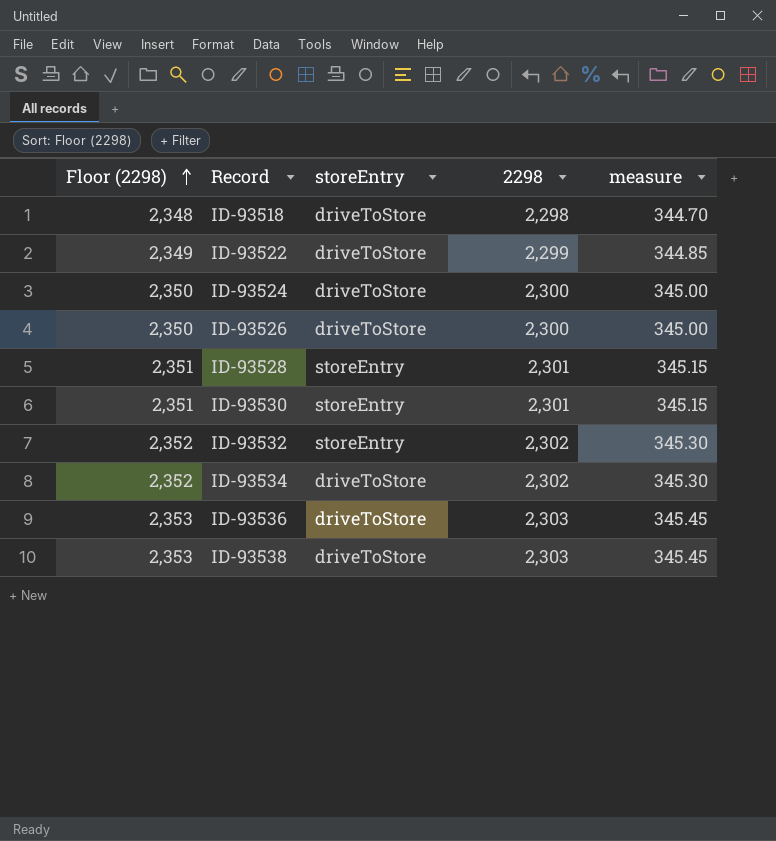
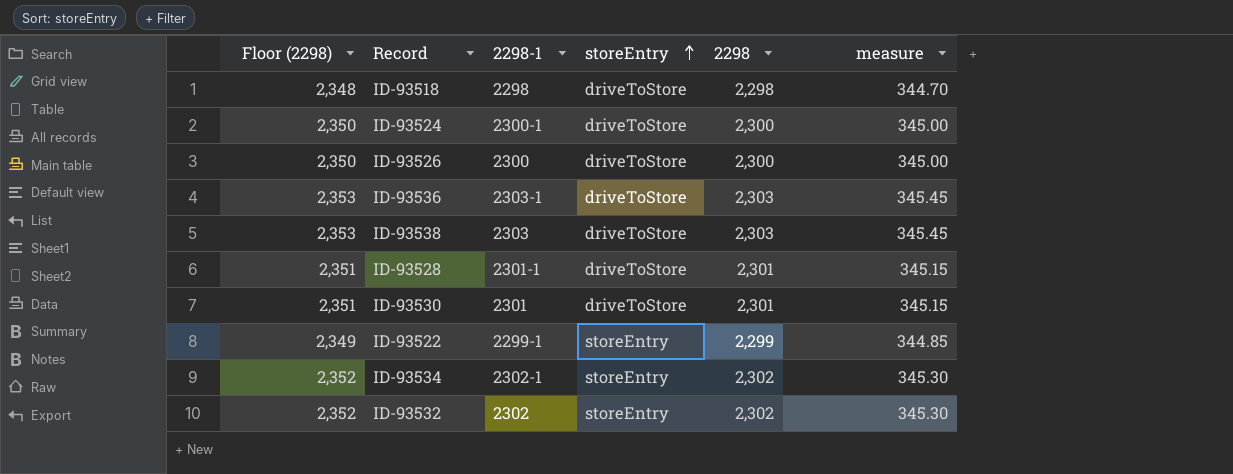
row order: Floor (2298) ascending -> storeEntry ascending
column 2298-1 | position: none -> 3
ID-93528 | storeEntry: storeEntry -> driveToStore
ID-93530 | storeEntry: storeEntry -> driveToStore
ID-93522 | storeEntry: driveToStore -> storeEntry
ID-93534 | storeEntry: driveToStore -> storeEntry

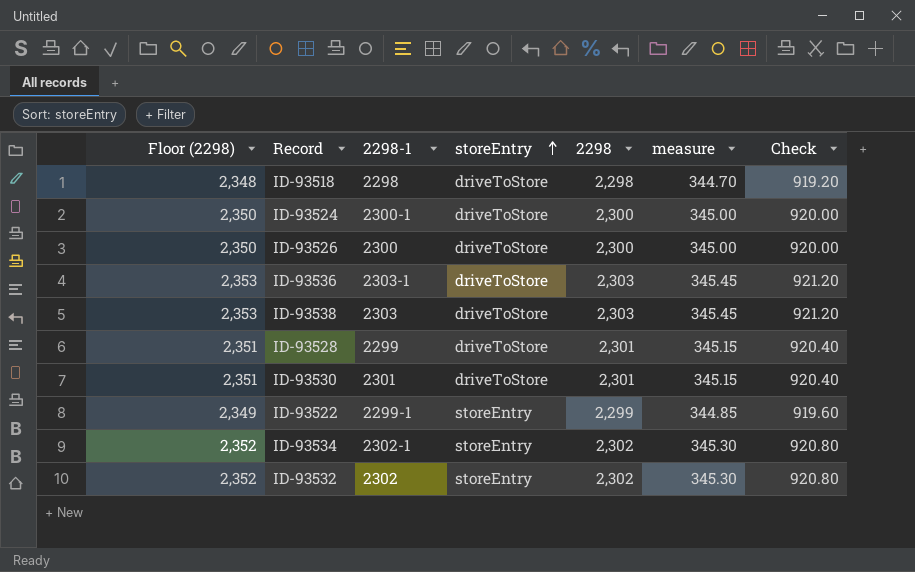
column Check | formula: none -> [2298] * 0.4
ID-93528 | 2298-1: 2301-1 -> 2299

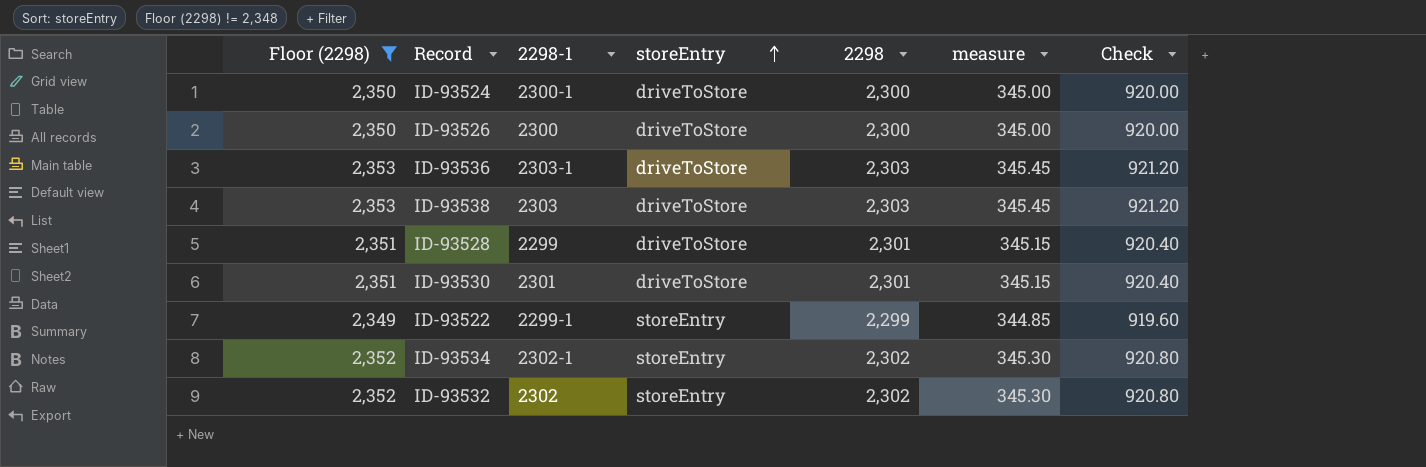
filter: none -> Floor (2298) != 2,348

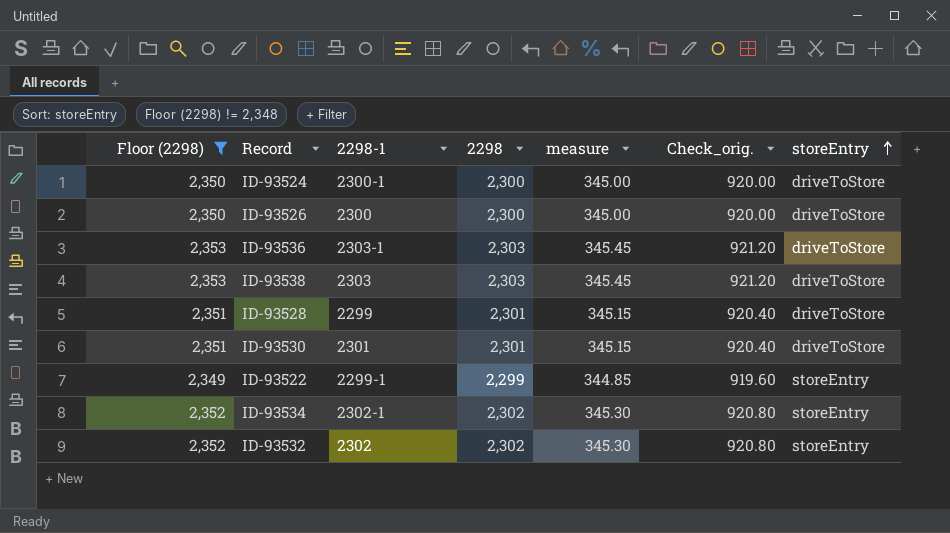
column name: Check -> Check_orig.
column storeEntry | position: 4 -> 7

